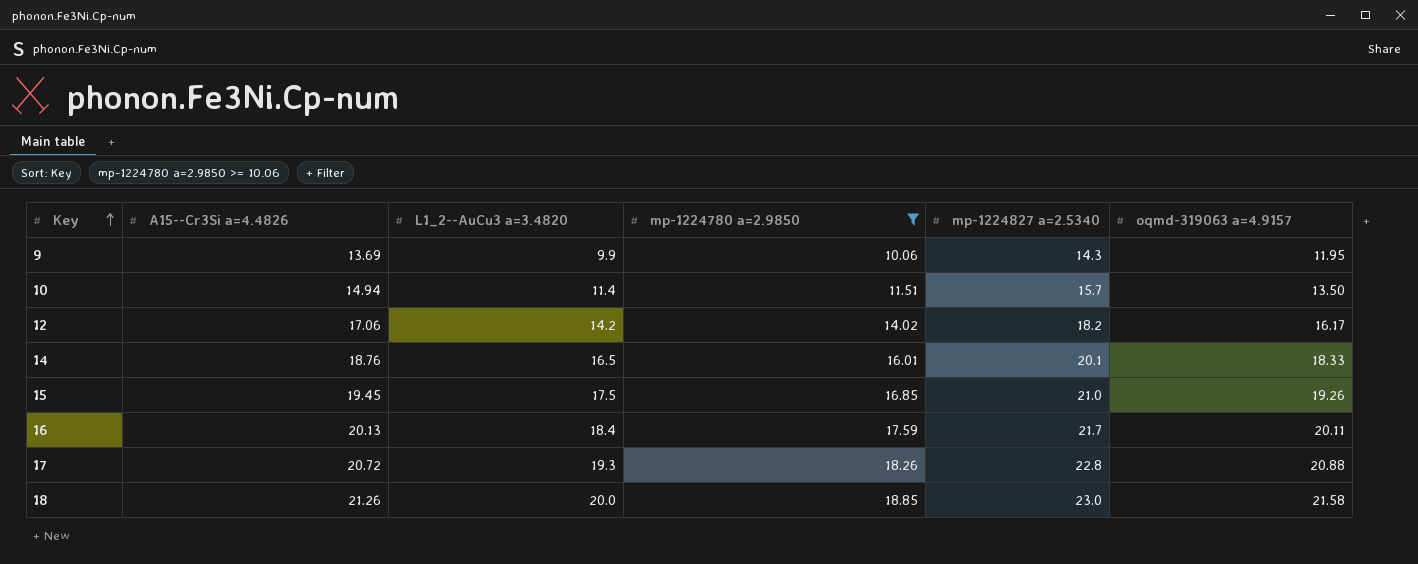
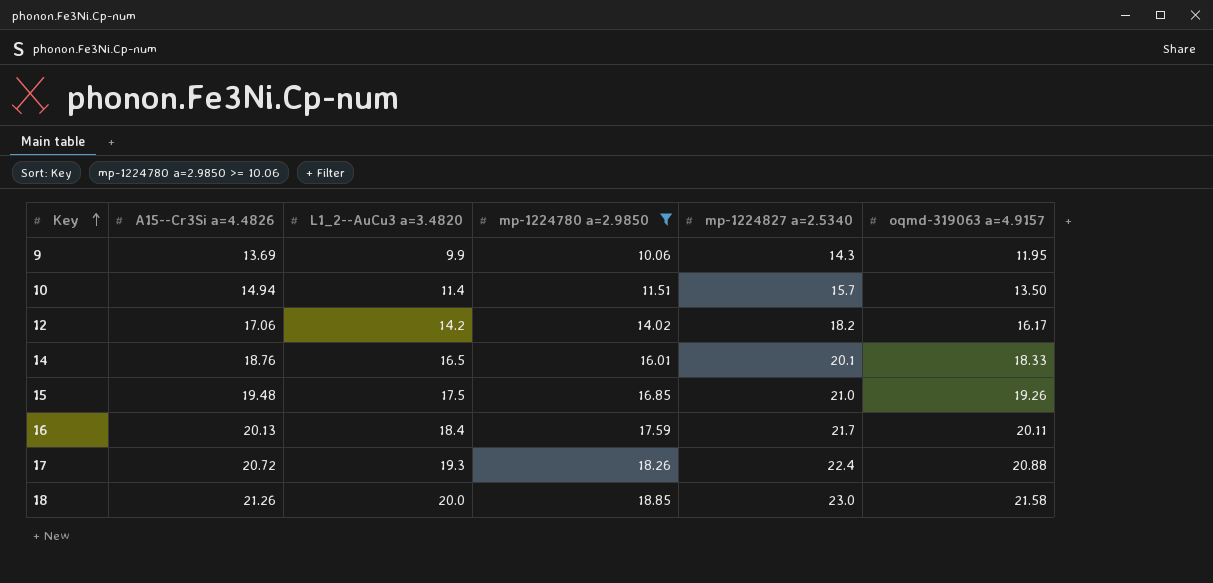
15 | A15--Cr3Si a=4.4826: 19.45 -> 19.48
17 | mp-1224827 a=2.5340: 22.8 -> 22.4

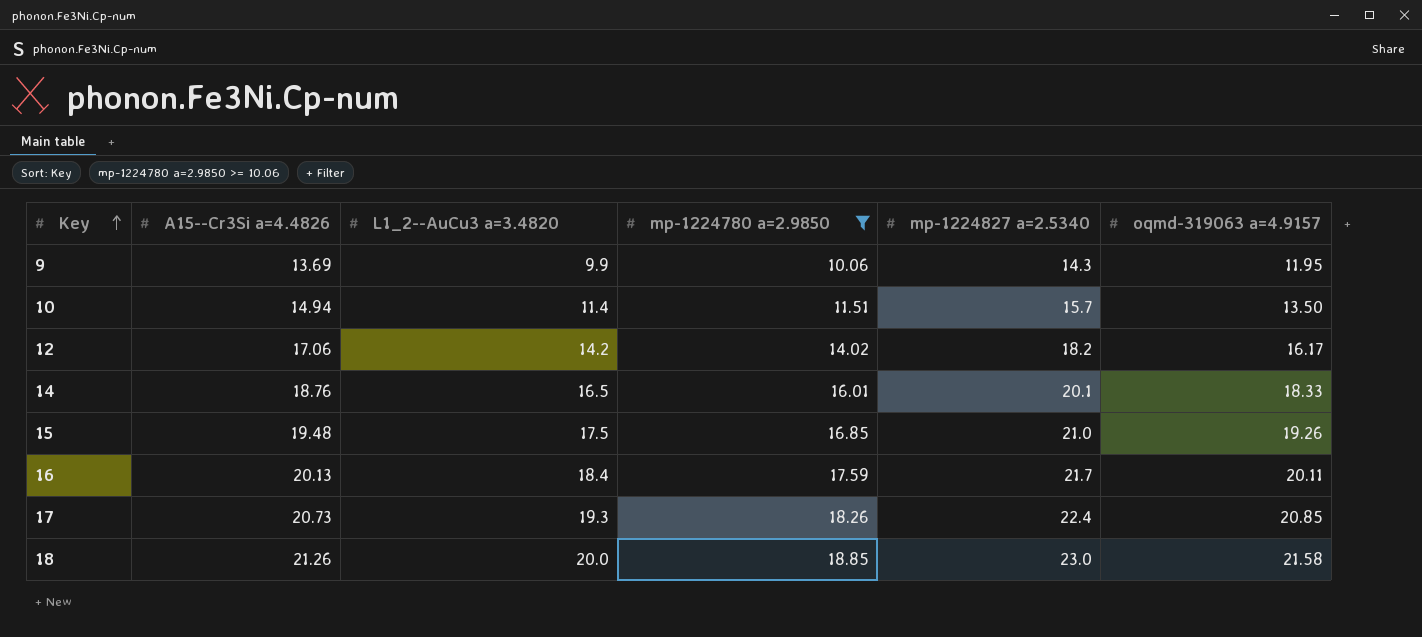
17 | A15--Cr3Si a=4.4826: 20.72 -> 20.73
17 | oqmd-319063 a=4.9157: 20.88 -> 20.85

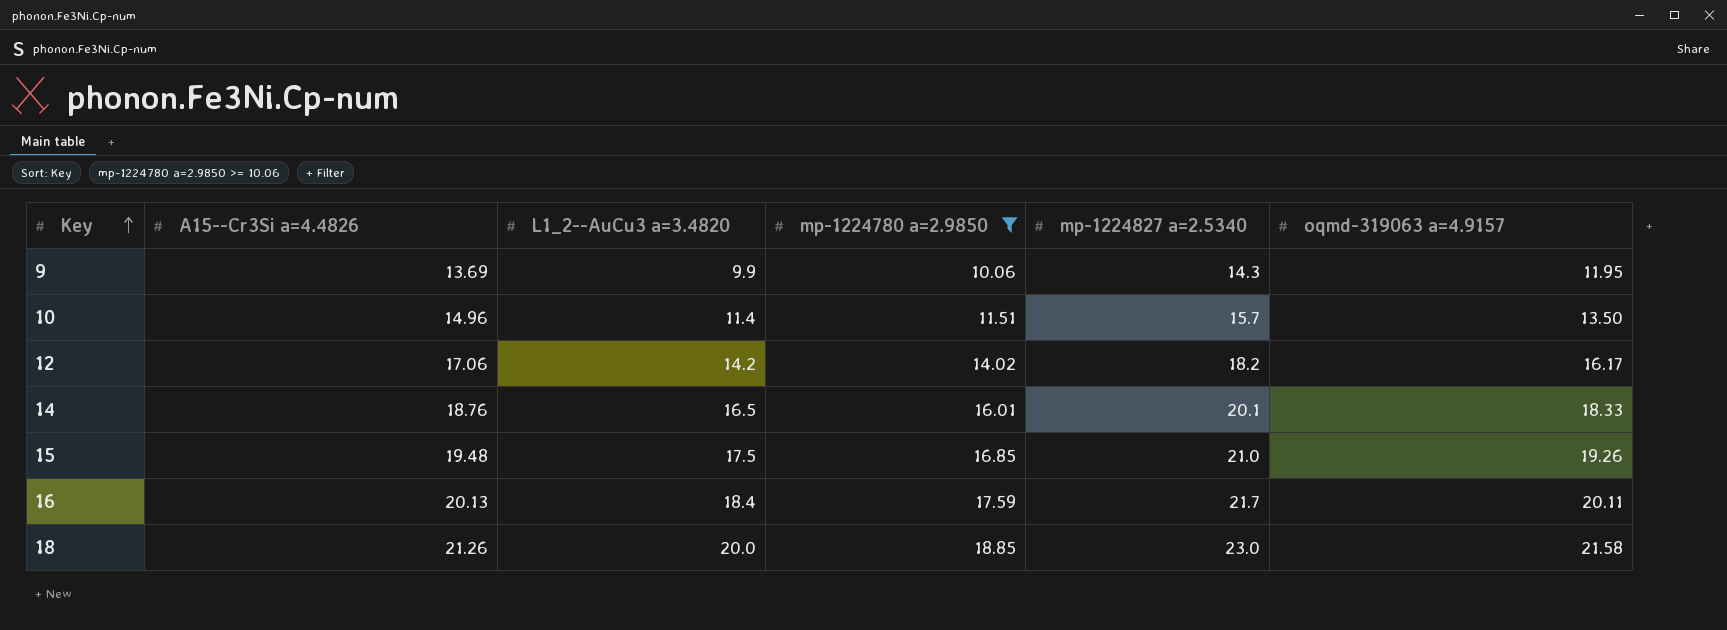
row 17: 20.73 | 19.3 | 18.26 | 22.4 | 20.85 -> none
10 | A15--Cr3Si a=4.4826: 14.94 -> 14.96

